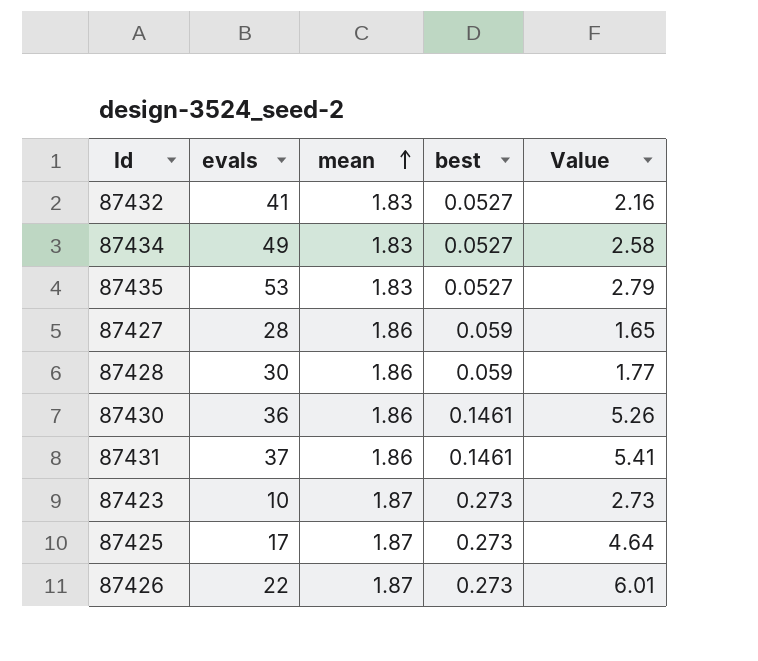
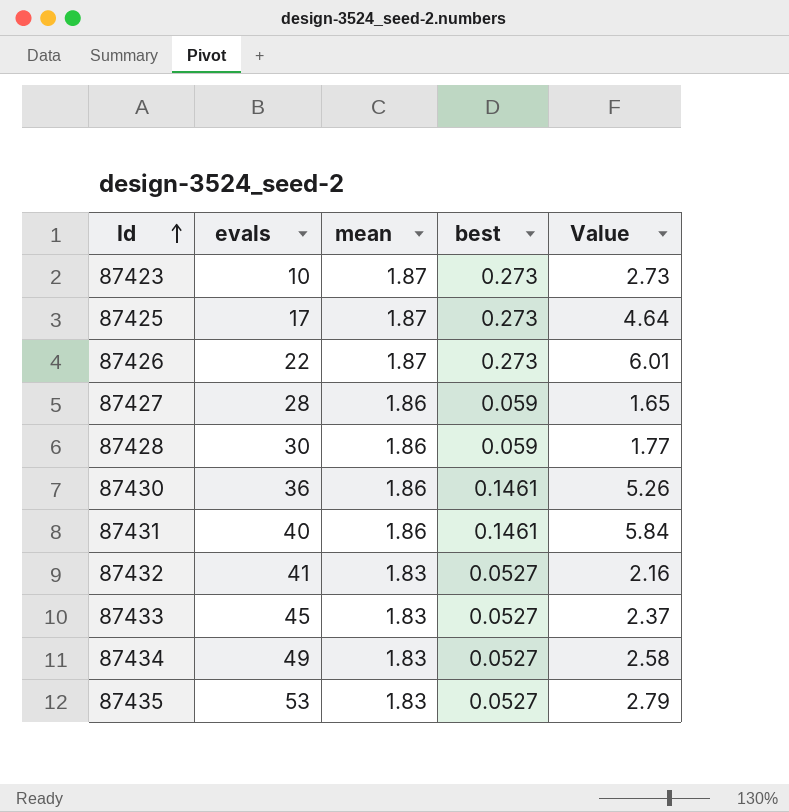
row order: mean ascending -> Id ascending
87431 | evals: 37 -> 40
87431 | Value: 5.41 -> 5.84
row 87433: none -> 45 | 1.83 | 0.0527 | 2.37

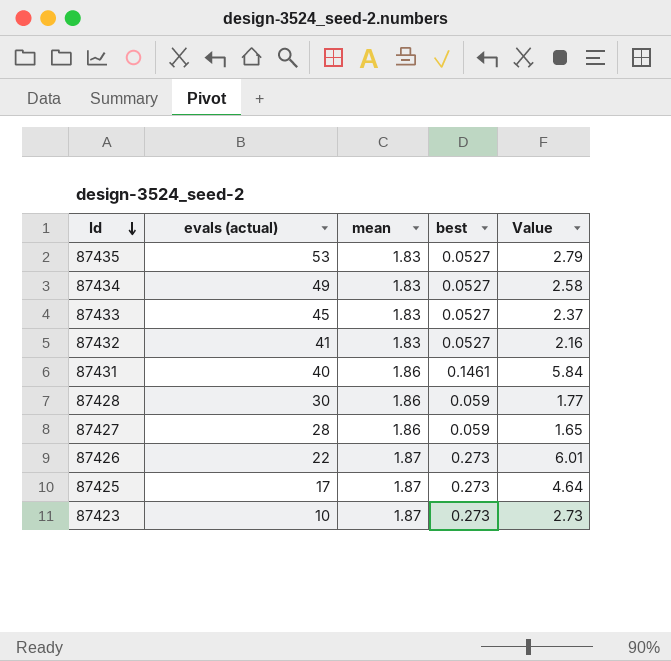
row order: Id ascending -> Id descending
column name: evals -> evals (actual)
row 87430: 36 | 1.86 | 0.1461 | 5.26 -> none

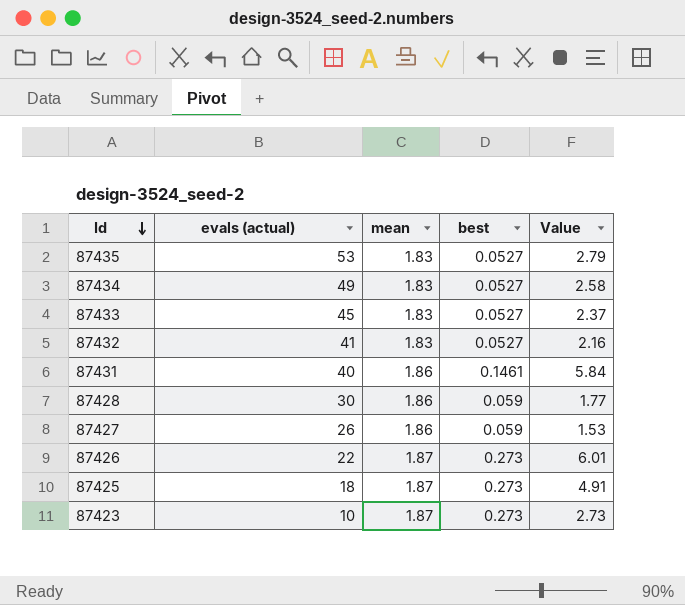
87427 | evals (actual): 28 -> 26
87427 | Value: 1.65 -> 1.53
87425 | evals (actual): 17 -> 18
87425 | Value: 4.64 -> 4.91

